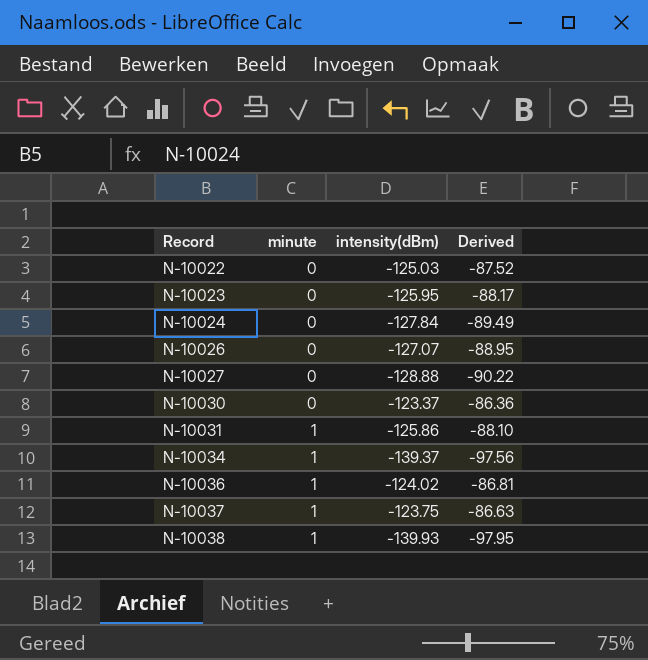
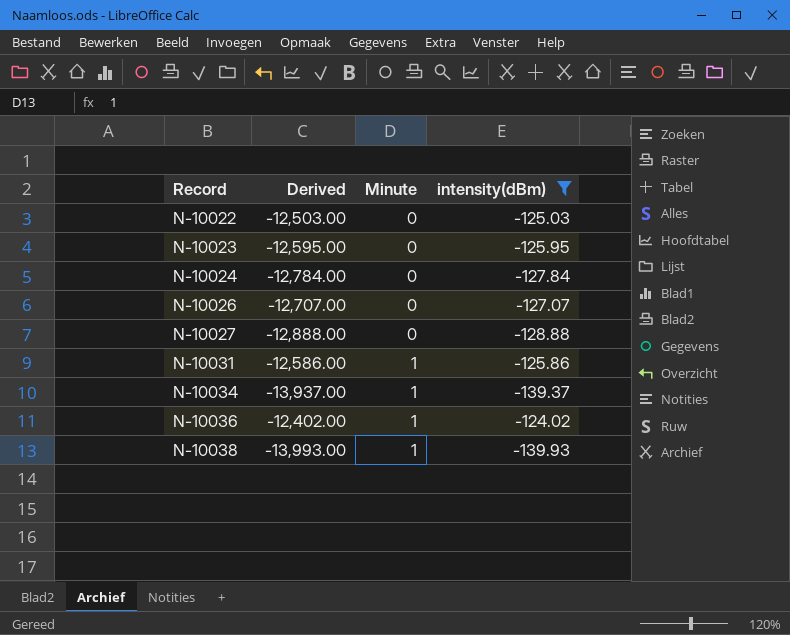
filter: none -> intensity(dBm) <= -124.02
column Derived | formula: [intensity(dBm)] * 0.7 -> [intensity(dBm)] * 100
column Derived | position: 4 -> 2
column name: minute -> Minute

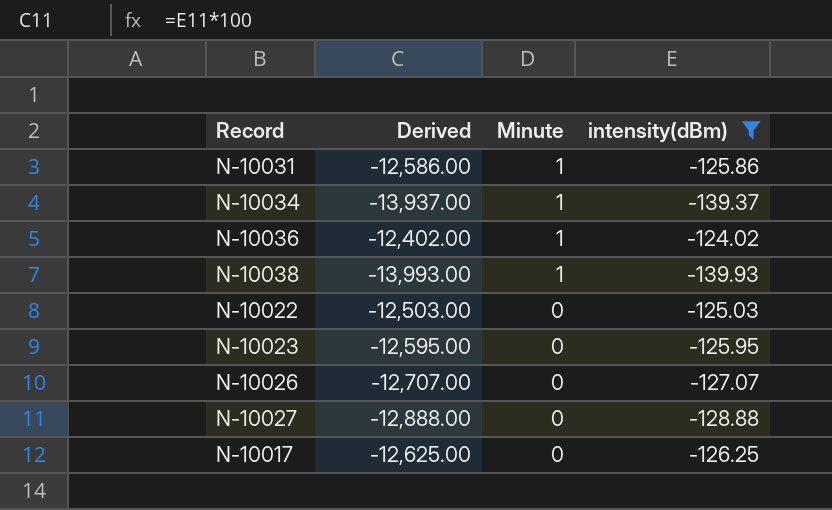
row order: Record ascending -> Minute descending
row N-10024: -12,784.00 | 0 | -127.84 -> none
row N-10017: none -> -12,625.00 | 0 | -126.25

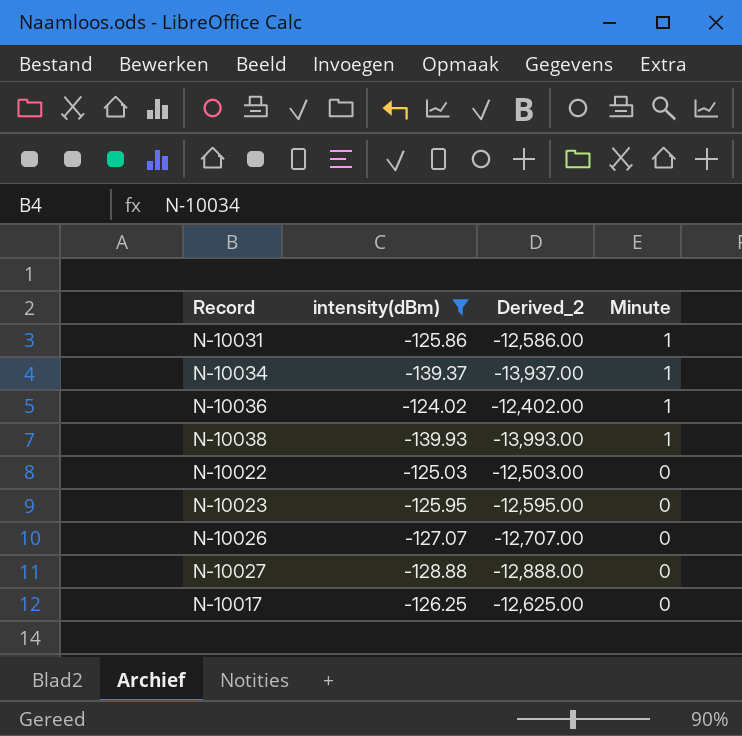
column intensity(dBm) | position: 4 -> 2
column name: Derived -> Derived_2

